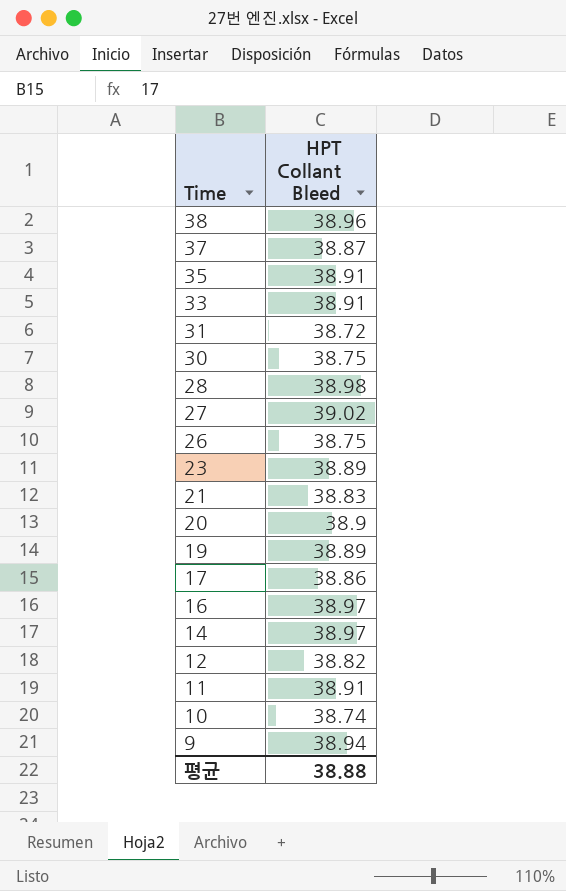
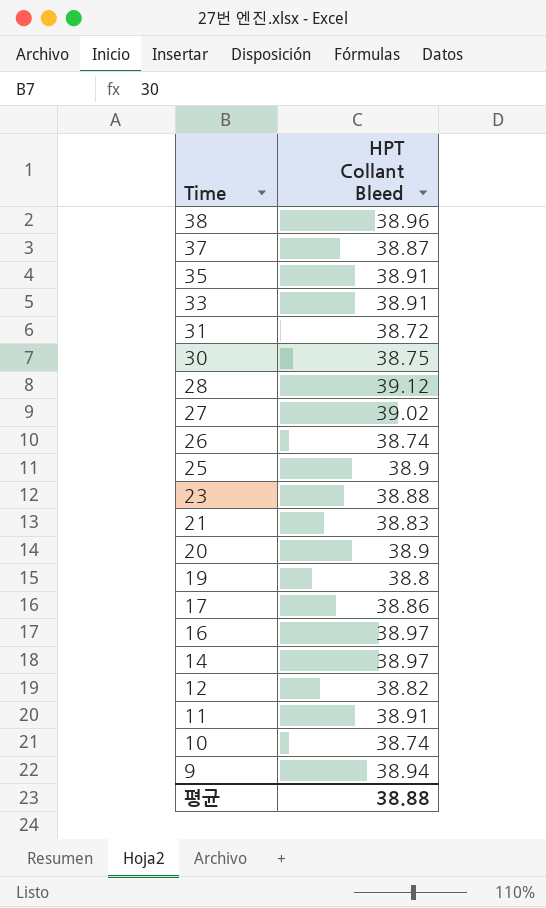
28 | HPT Collant Bleed: 38.98 -> 39.12
26 | HPT Collant Bleed: 38.75 -> 38.74
row 25: none -> 38.9
23 | HPT Collant Bleed: 38.89 -> 38.88
19 | HPT Collant Bleed: 38.89 -> 38.8

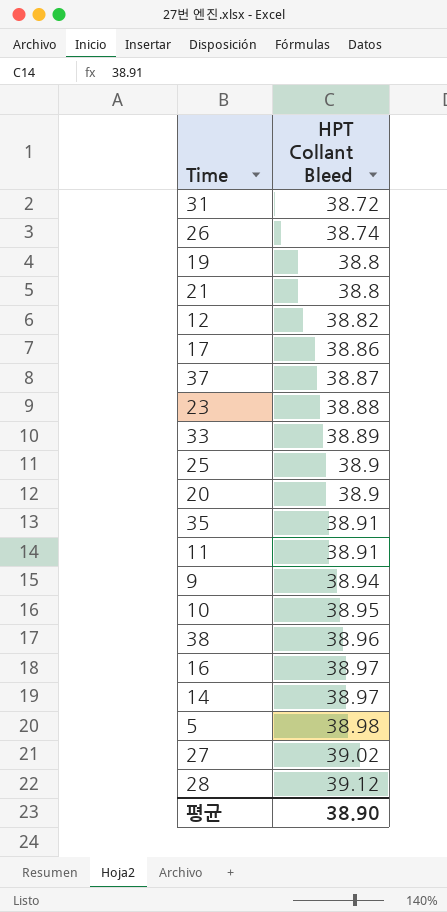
row order: Time descending -> HPT Collant Bleed ascending
row 30: 38.75 -> none
21 | HPT Collant Bleed: 38.83 -> 38.8
33 | HPT Collant Bleed: 38.91 -> 38.89
10 | HPT Collant Bleed: 38.74 -> 38.95
row 5: none -> 38.98
평균 | HPT Collant Bleed: 38.88 -> 38.90

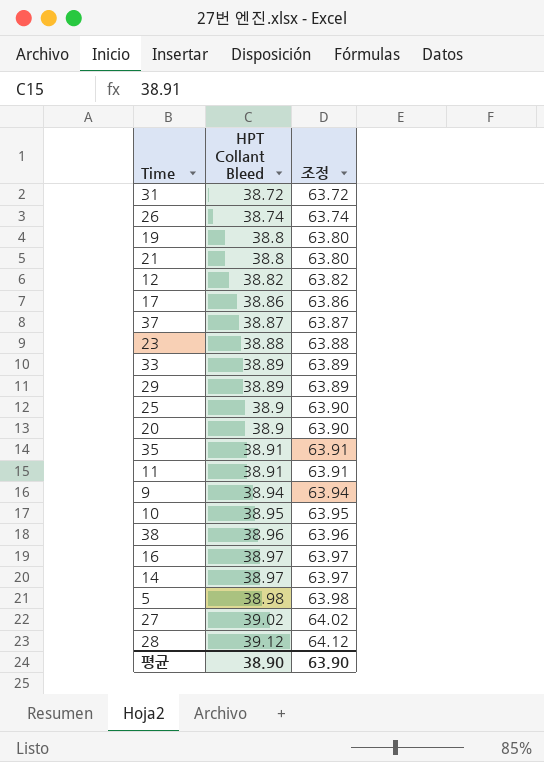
column 조정 | formula: none -> [HPT Collant Bleed] + 25
row 29: none -> 38.89 | 63.89

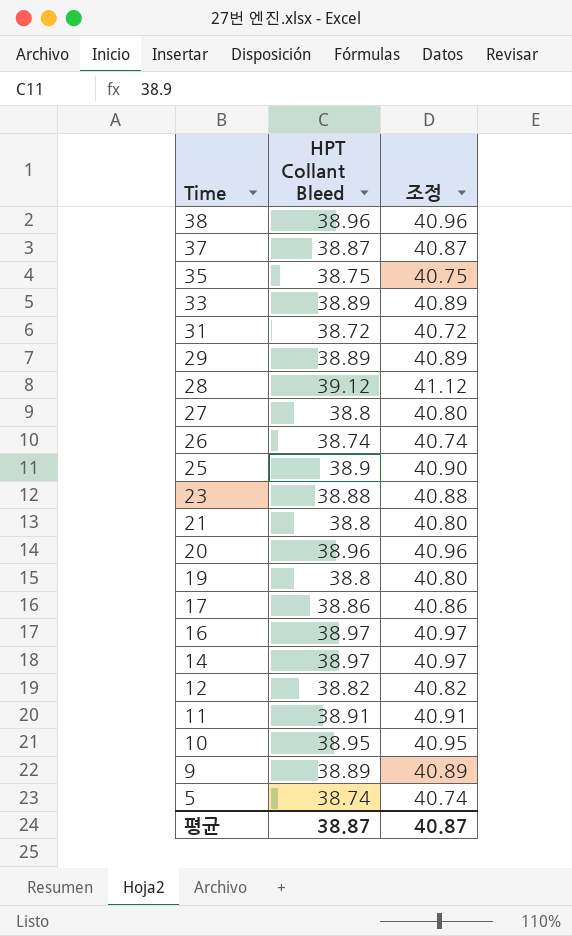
row order: HPT Collant Bleed ascending -> Time descending
column 조정 | formula: [HPT Collant Bleed] + 25 -> [HPT Collant Bleed] + 2
35 | HPT Collant Bleed: 38.91 -> 38.75
27 | HPT Collant Bleed: 39.02 -> 38.8
20 | HPT Collant Bleed: 38.9 -> 38.96
9 | HPT Collant Bleed: 38.94 -> 38.89
5 | HPT Collant Bleed: 38.98 -> 38.74
평균 | HPT Collant Bleed: 38.90 -> 38.87
평균 | 조정: 63.90 -> 40.87

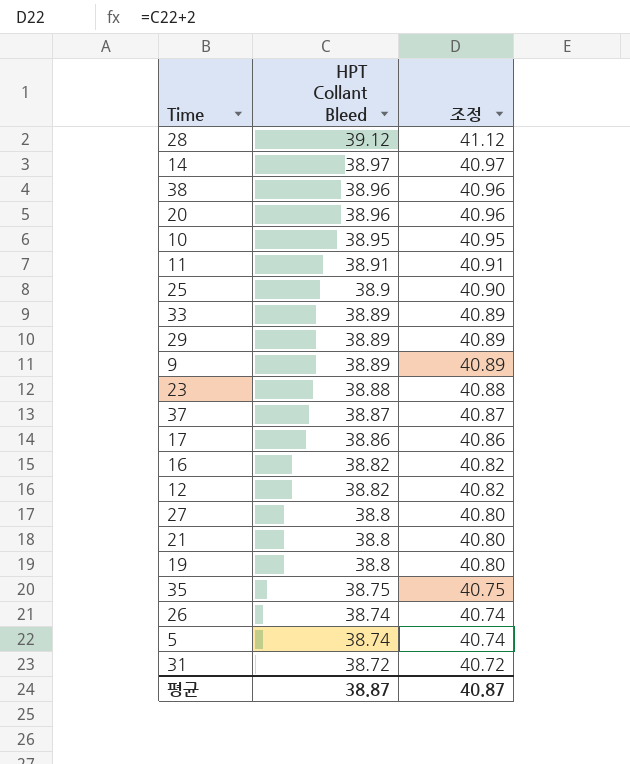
row order: Time descending -> HPT Collant Bleed descending
16 | HPT Collant Bleed: 38.97 -> 38.82
16 | 조정: 40.97 -> 40.82

